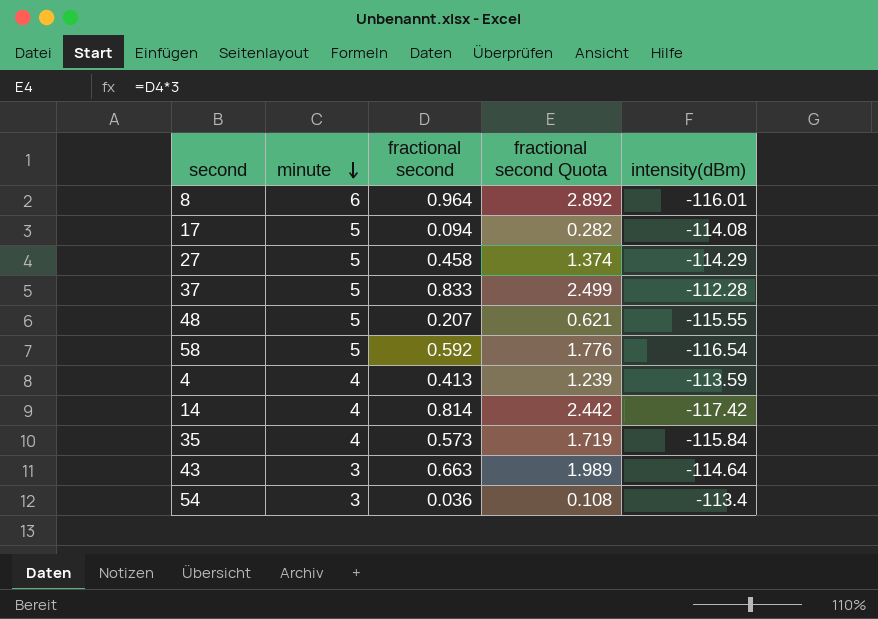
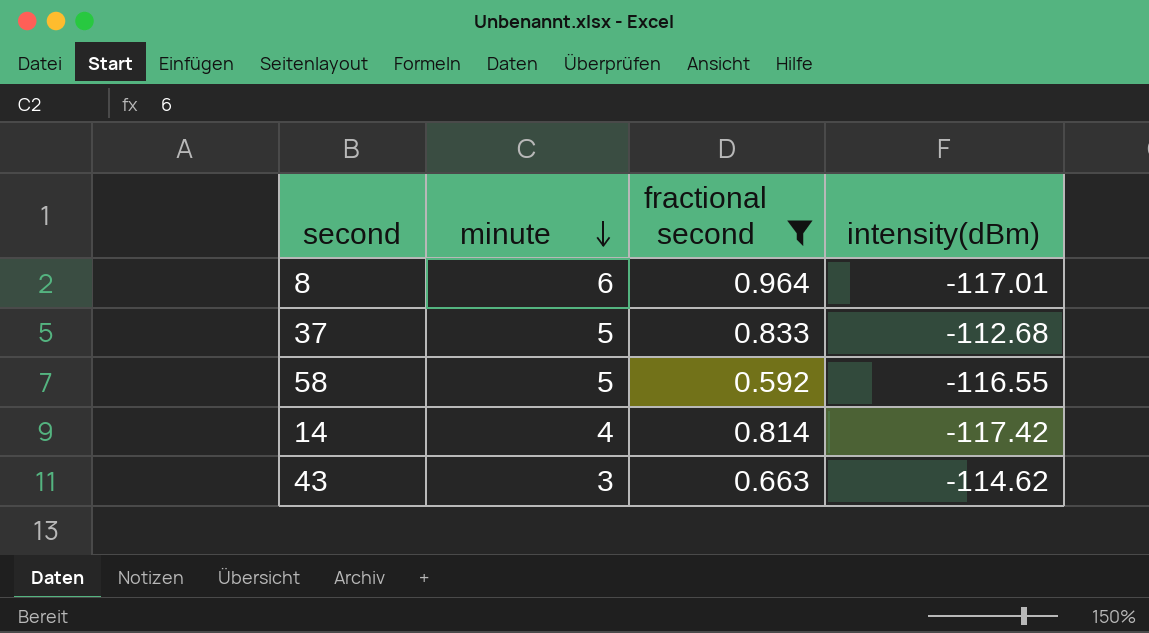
filter: none -> fractional second >= 0.592
column fractional second Quota | formula: [fractional second] * 3 -> none
8 | intensity(dBm): -116.01 -> -117.01
37 | intensity(dBm): -112.28 -> -112.68
58 | intensity(dBm): -116.54 -> -116.55
43 | intensity(dBm): -114.64 -> -114.62

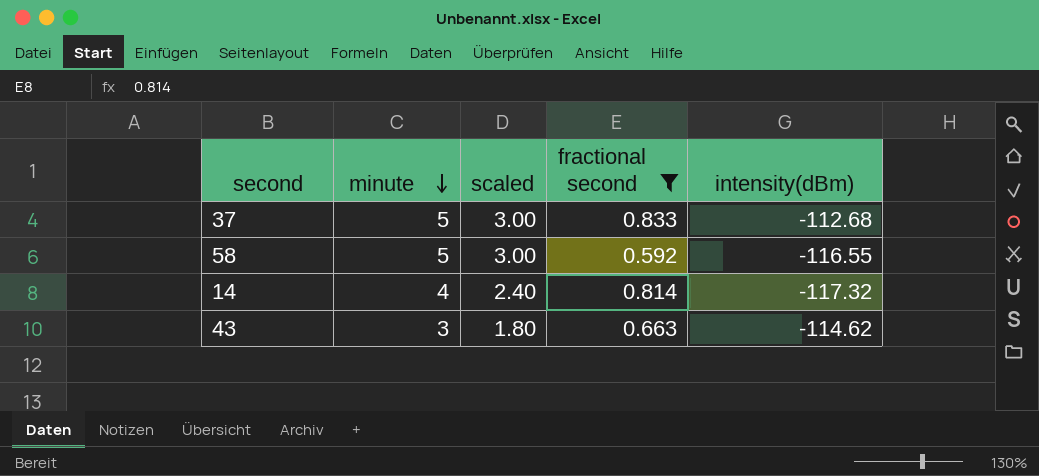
column scaled | formula: none -> [minute] * 0.6
row 8: 6 | 0.964 | -117.01 -> none
14 | intensity(dBm): -117.42 -> -117.32

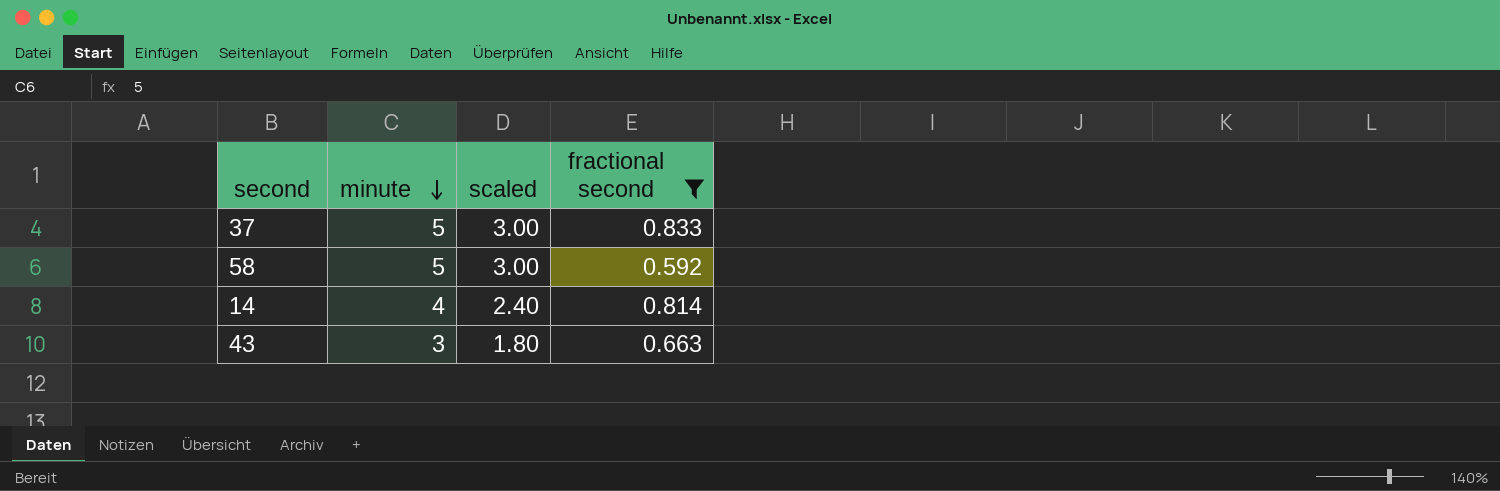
column intensity(dBm) | position: 5 -> none

